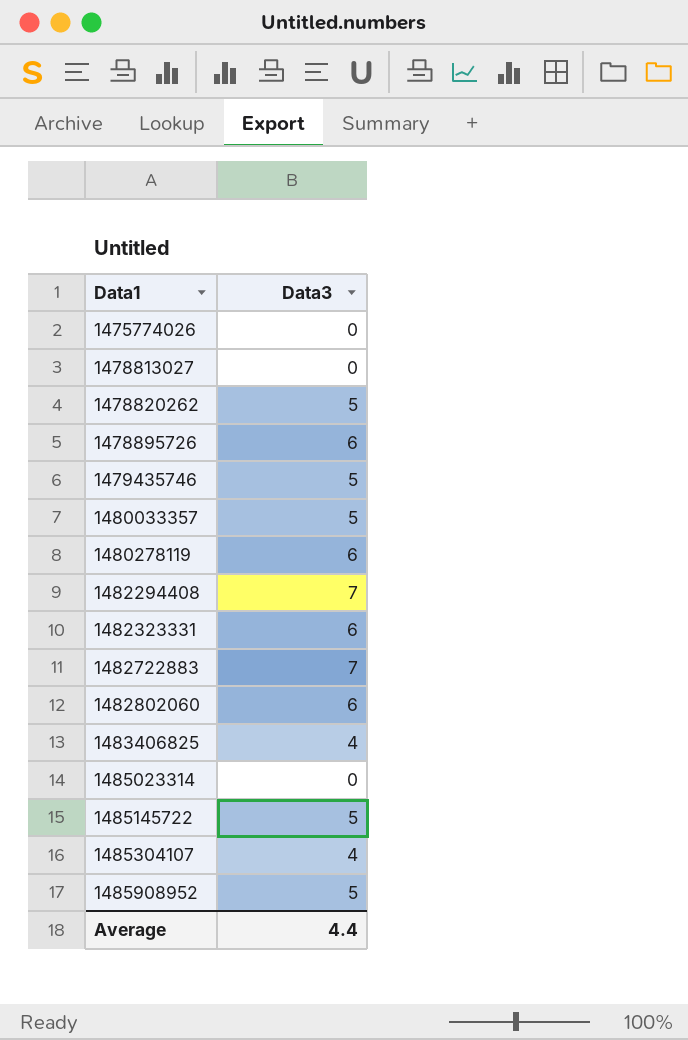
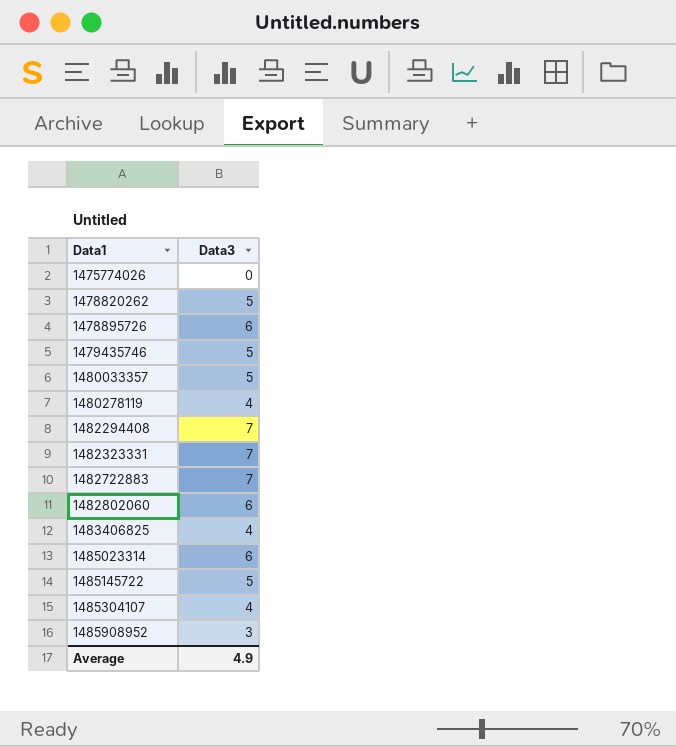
row 1478813027: 0 -> none
1480278119 | Data3: 6 -> 4
1482323331 | Data3: 6 -> 7
1485023314 | Data3: 0 -> 6
1485908952 | Data3: 5 -> 3
Average | Data3: 4.4 -> 4.9

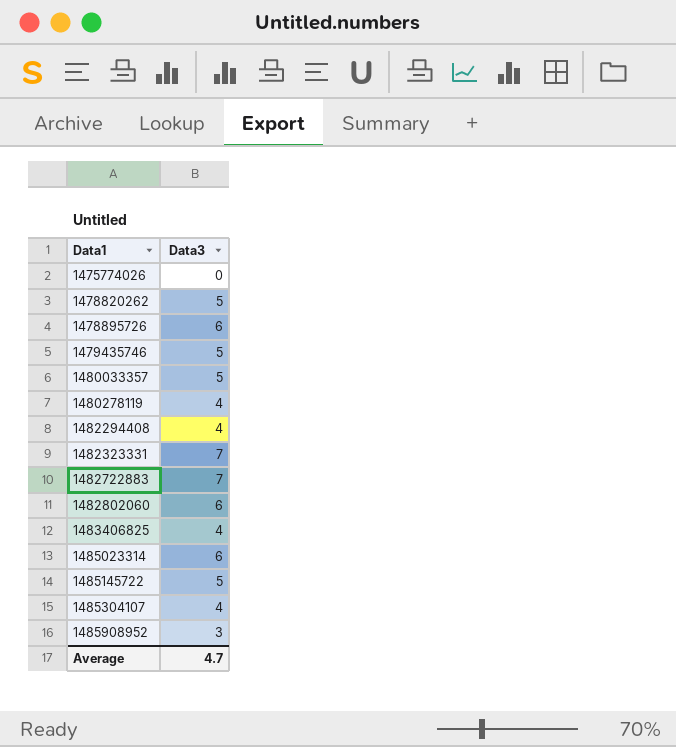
1482294408 | Data3: 7 -> 4
Average | Data3: 4.9 -> 4.7

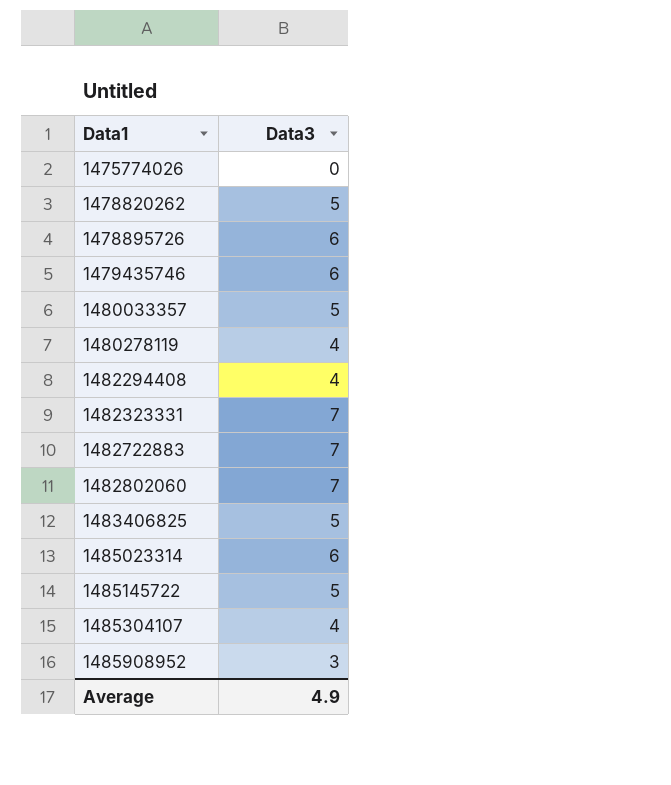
1479435746 | Data3: 5 -> 6
1482802060 | Data3: 6 -> 7
1483406825 | Data3: 4 -> 5
Average | Data3: 4.7 -> 4.9

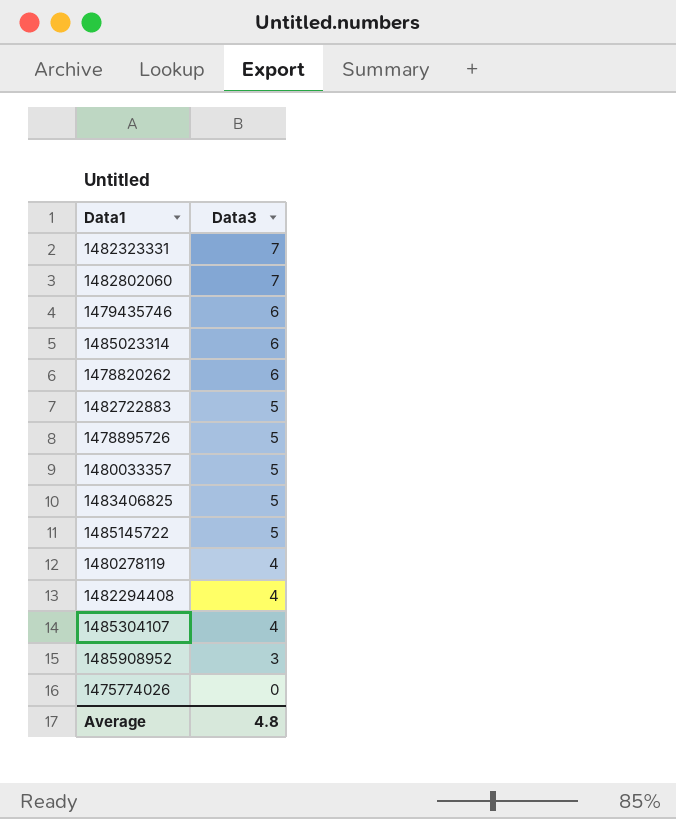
row order: Data1 ascending -> Data3 descending
1478820262 | Data3: 5 -> 6
1482722883 | Data3: 7 -> 5
1478895726 | Data3: 6 -> 5
Average | Data3: 4.9 -> 4.8

